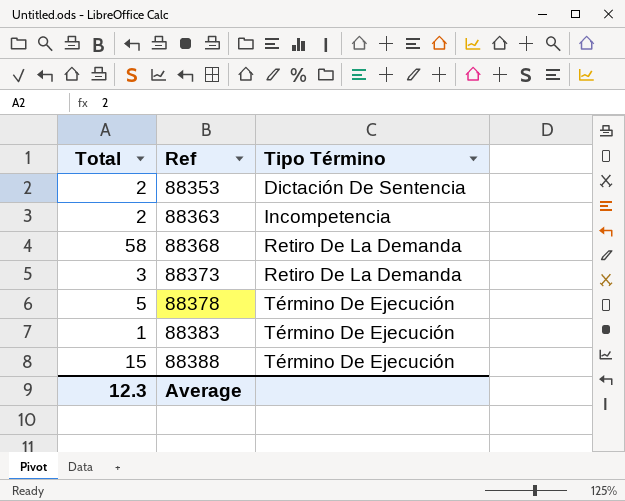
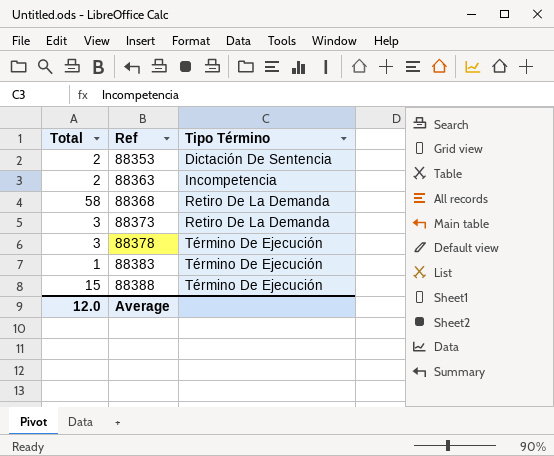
88378 | Total: 5 -> 3
Average | Total: 12.3 -> 12.0

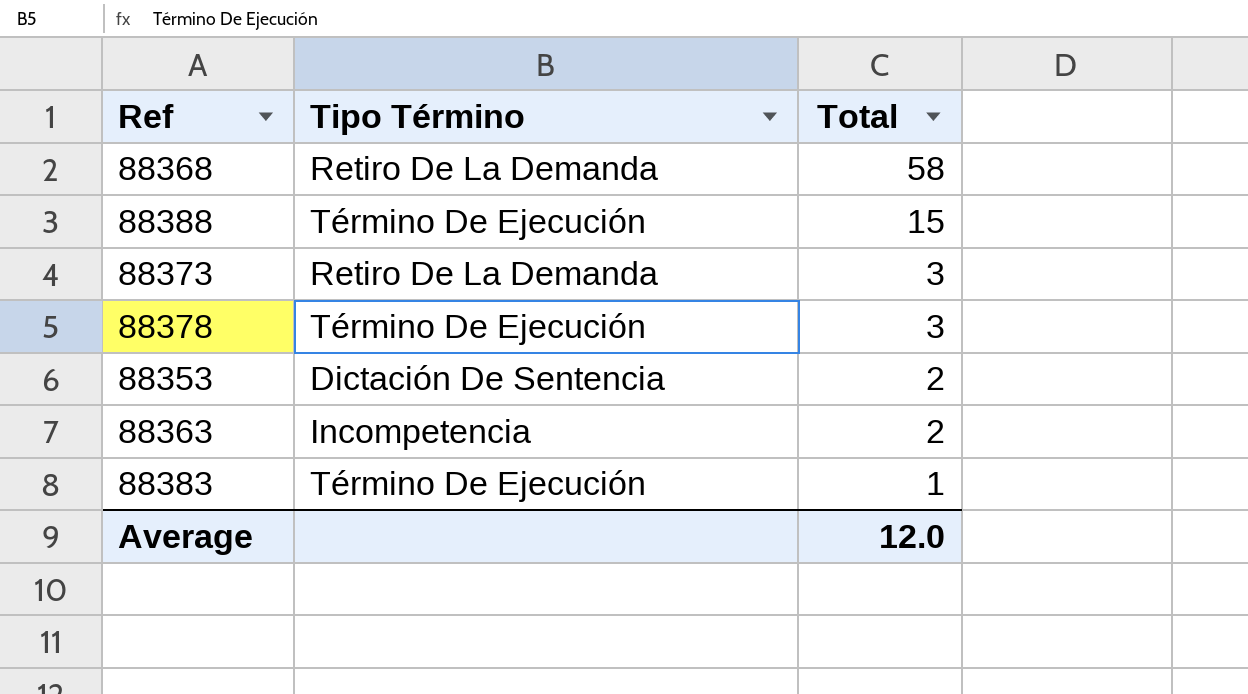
row order: Ref ascending -> Total descending
column Total | position: 1 -> 3

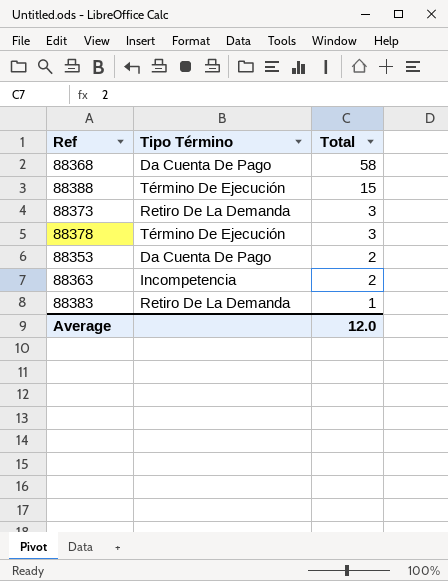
88368 | Tipo Término: Retiro De La Demanda -> Da Cuenta De Pago
88353 | Tipo Término: Dictación De Sentencia -> Da Cuenta De Pago
88383 | Tipo Término: Término De Ejecución -> Retiro De La Demanda

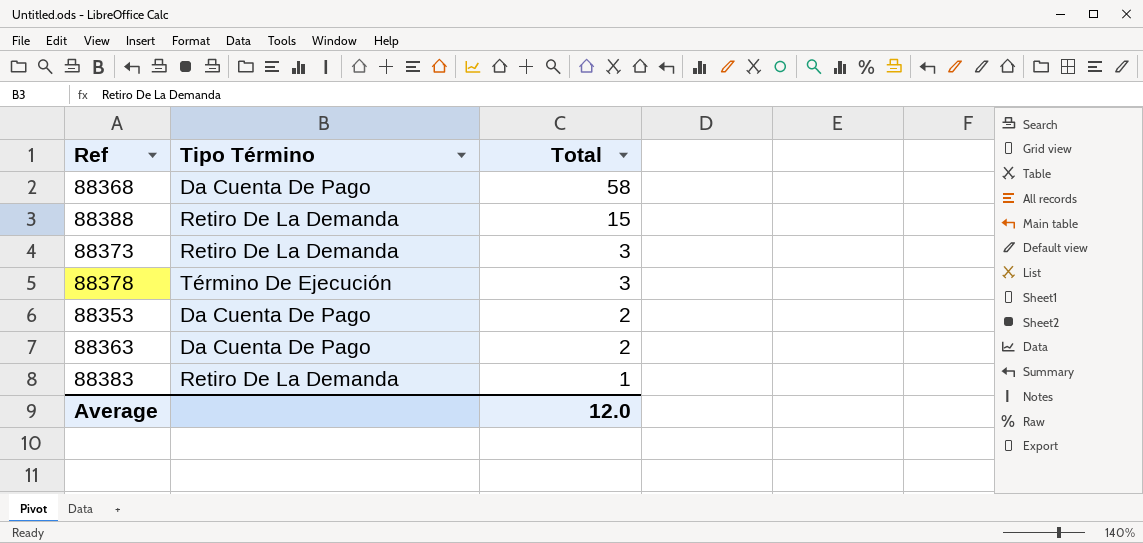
88388 | Tipo Término: Término De Ejecución -> Retiro De La Demanda
88363 | Tipo Término: Incompetencia -> Da Cuenta De Pago

